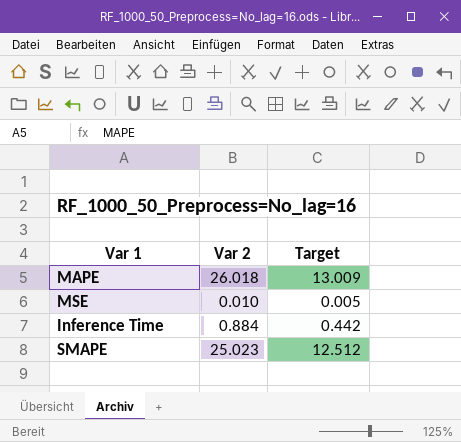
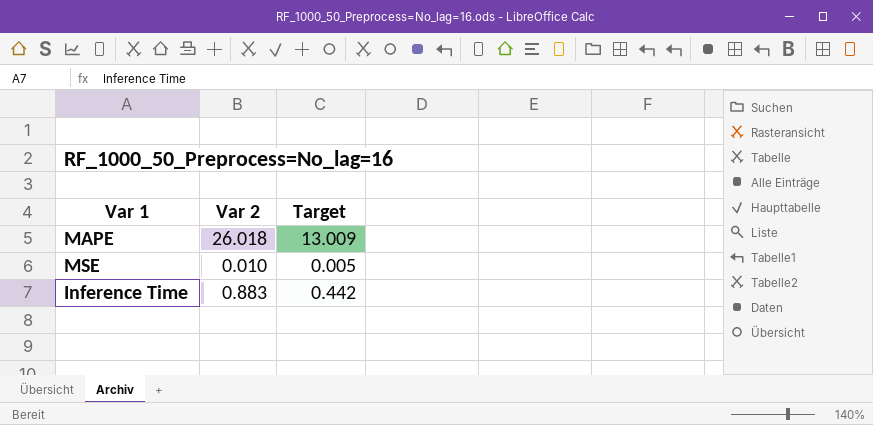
row SMAPE: 25.023 | 12.512 -> none
Inference Time | Var 2: 0.884 -> 0.883

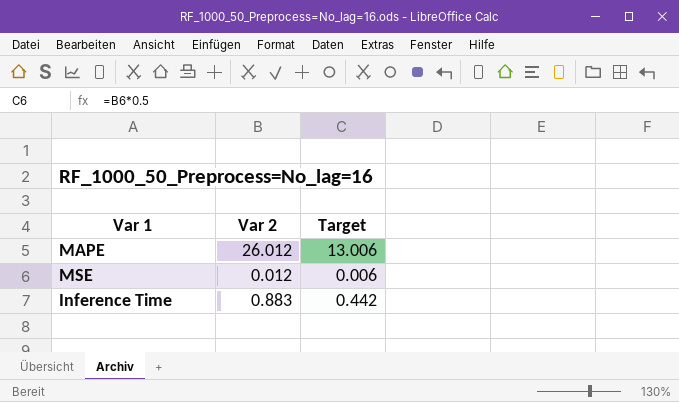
MAPE | Var 2: 26.018 -> 26.012
MAPE | Target: 13.009 -> 13.006
MSE | Var 2: 0.010 -> 0.012
MSE | Target: 0.005 -> 0.006

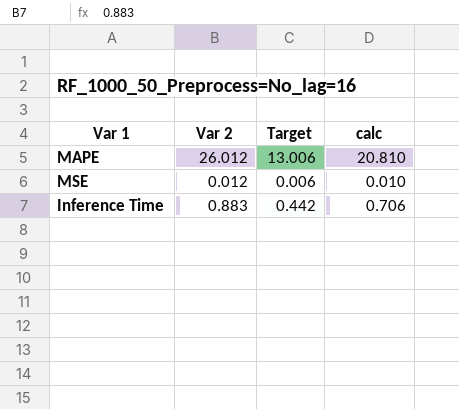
column calc | formula: none -> [Var 2] * 0.8

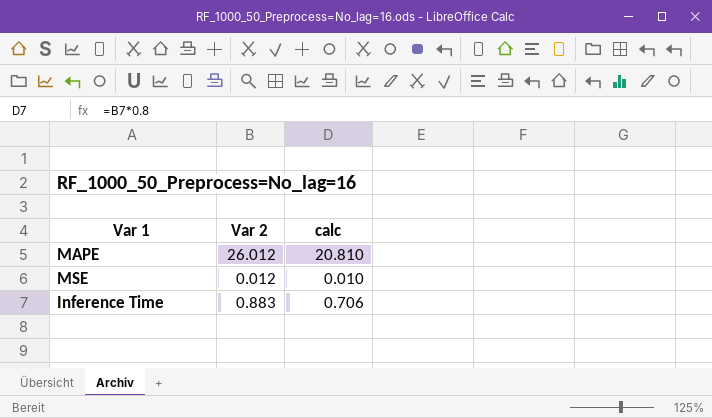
column Target | formula: [Var 2] * 0.5 -> none

